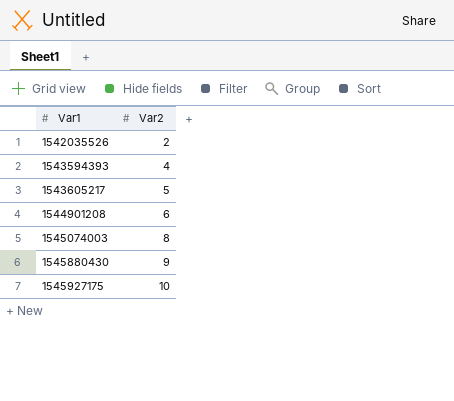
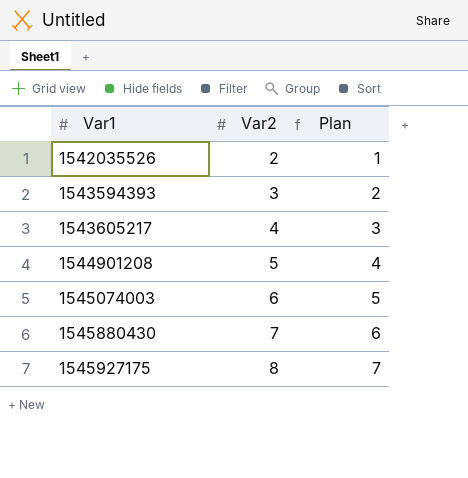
column Plan | formula: none -> [Var2] - 1
1543594393 | Var2: 4 -> 3
1543605217 | Var2: 5 -> 4
1544901208 | Var2: 6 -> 5
1545074003 | Var2: 8 -> 6
1545880430 | Var2: 9 -> 7
1545927175 | Var2: 10 -> 8

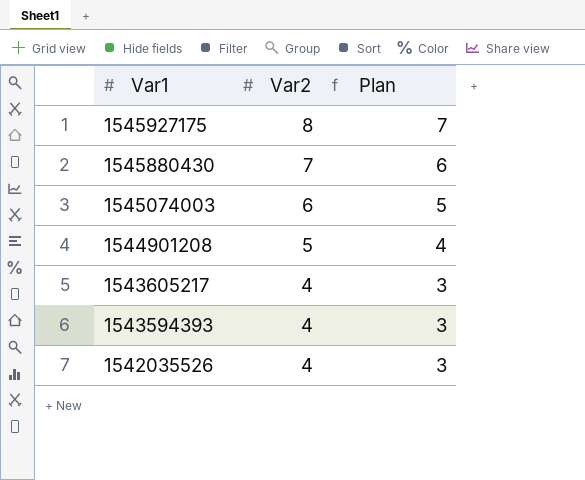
row order: Var1 ascending -> Var1 descending
1543594393 | Var2: 3 -> 4
1543594393 | Plan: 2 -> 3
1542035526 | Var2: 2 -> 4
1542035526 | Plan: 1 -> 3

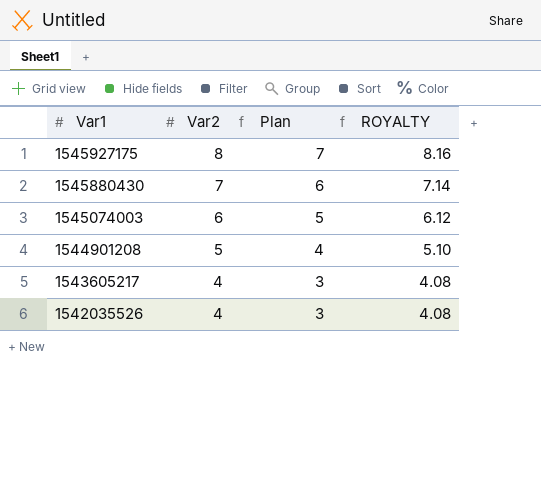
column ROYALTY | formula: none -> [Var2] * 1.02
row 1543594393: 4 | 3 -> none

